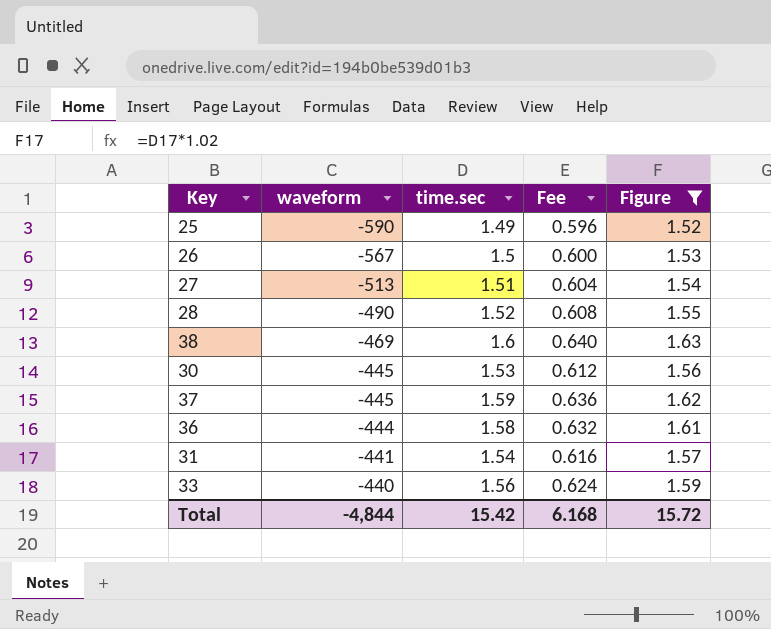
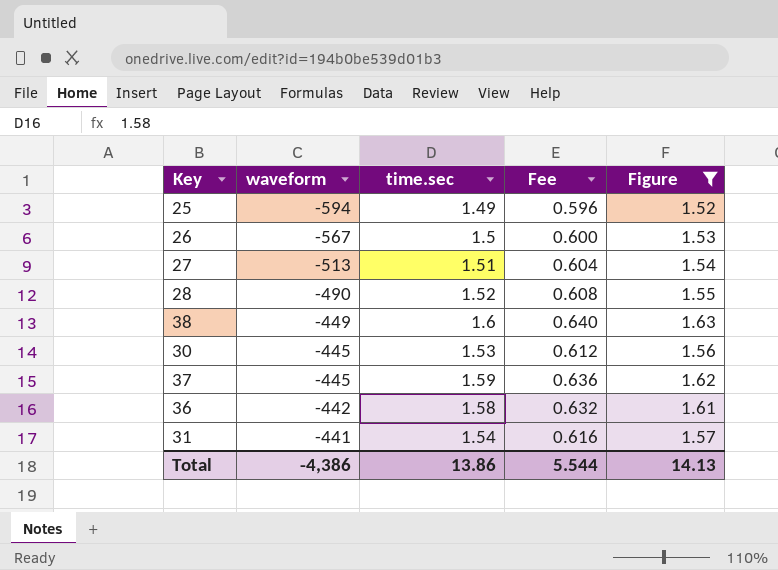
row 33: -440 | 1.56 | 0.624 | 1.59 -> none
25 | waveform: -590 -> -594
38 | waveform: -469 -> -449
36 | waveform: -444 -> -442
Total | waveform: -4,844 -> -4,386
Total | time.sec: 15.42 -> 13.86
Total | Fee: 6.168 -> 5.544
Total | Figure: 15.72 -> 14.13

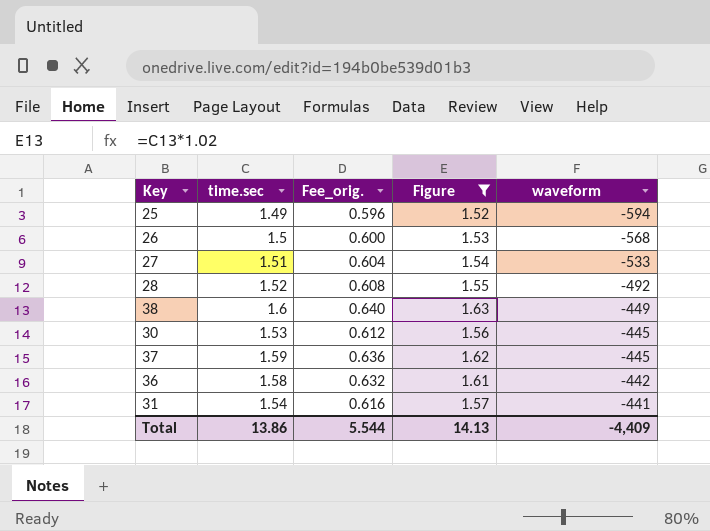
column name: Fee -> Fee_orig.
column waveform | position: 2 -> 5
26 | waveform: -567 -> -568
27 | waveform: -513 -> -533
28 | waveform: -490 -> -492
Total | waveform: -4,386 -> -4,409

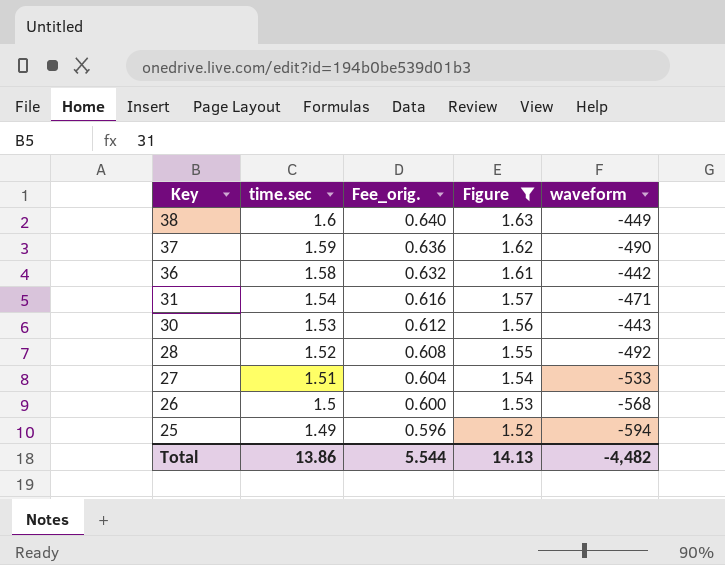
row order: waveform ascending -> Key descending
37 | waveform: -445 -> -490
31 | waveform: -441 -> -471
30 | waveform: -445 -> -443
Total | waveform: -4,409 -> -4,482

